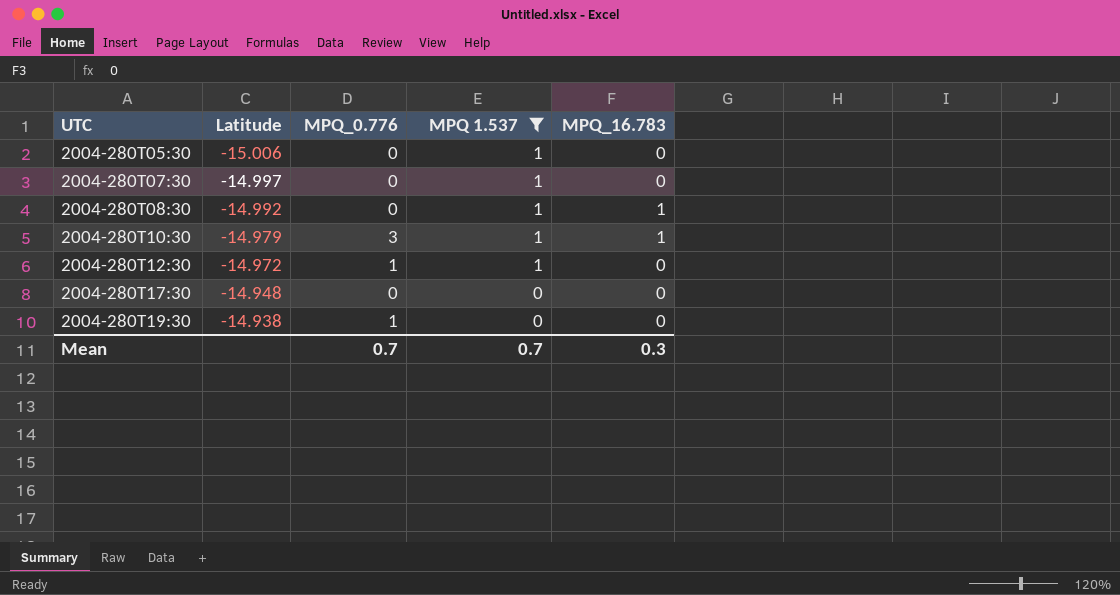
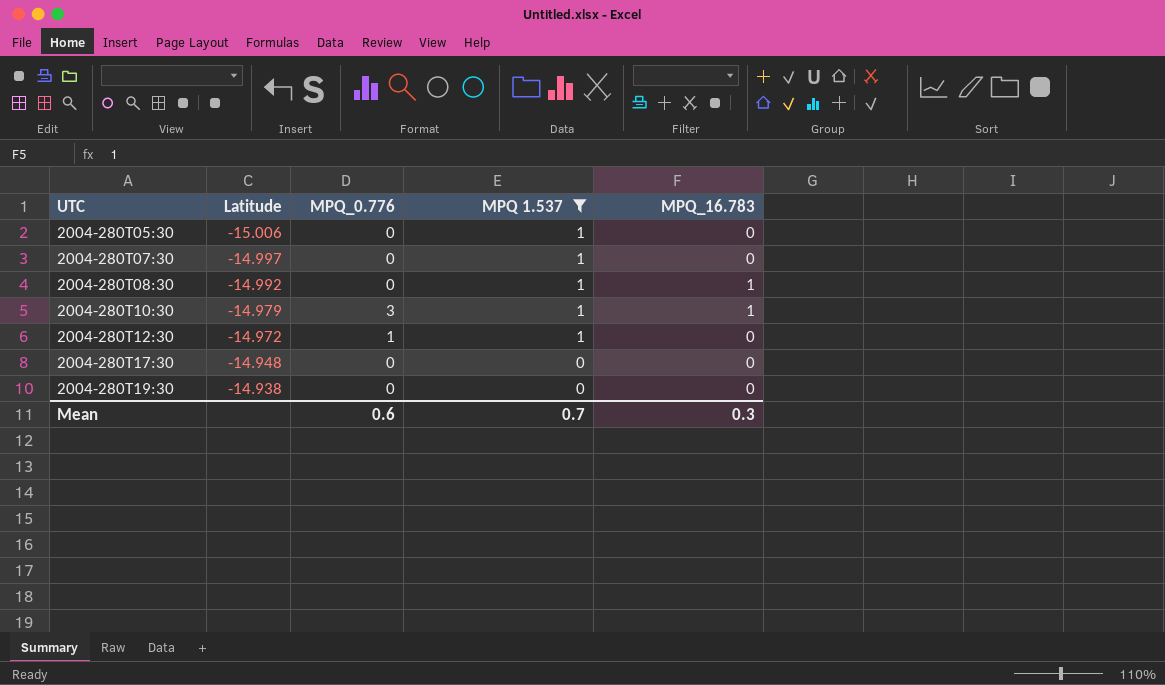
2004-280T19:30 | MPQ_0.776: 1 -> 0
Mean | MPQ_0.776: 0.7 -> 0.6

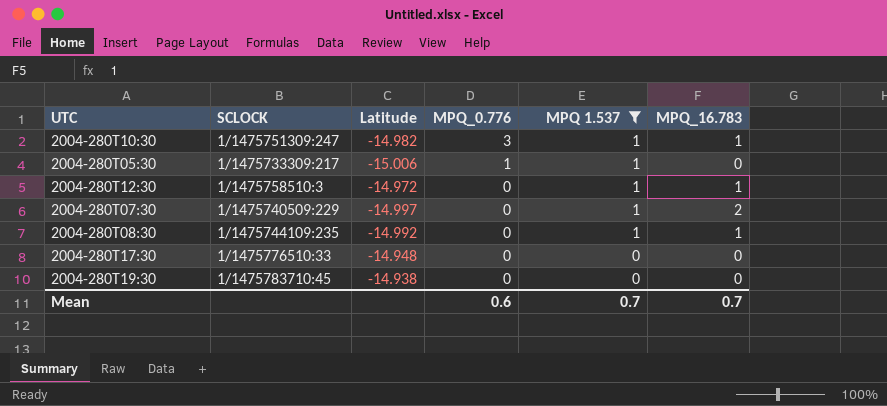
row order: UTC ascending -> MPQ_0.776 descending
column SCLOCK | position: none -> 2
2004-280T10:30 | Latitude: -14.979 -> -14.982
2004-280T05:30 | MPQ_0.776: 0 -> 1
2004-280T12:30 | MPQ_0.776: 1 -> 0
2004-280T12:30 | MPQ_16.783: 0 -> 1
2004-280T07:30 | MPQ_16.783: 0 -> 2
Mean | MPQ_16.783: 0.3 -> 0.7

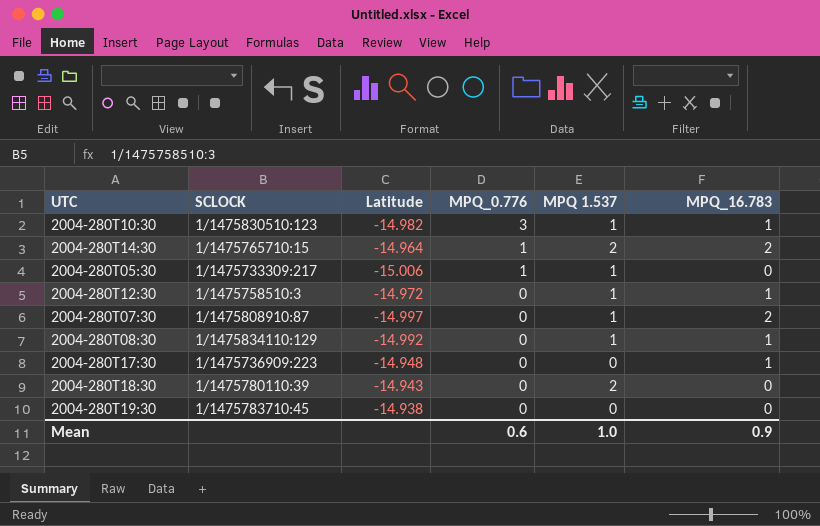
filter: MPQ 1.537 != 2 -> none
2004-280T10:30 | SCLOCK: 1/1475751309:247 -> 1/1475830510:123
2004-280T07:30 | SCLOCK: 1/1475740509:229 -> 1/1475808910:87
2004-280T08:30 | SCLOCK: 1/1475744109:235 -> 1/1475834110:129
2004-280T17:30 | SCLOCK: 1/1475776510:33 -> 1/1475736909:223
2004-280T17:30 | MPQ_16.783: 0 -> 1
Mean | MPQ 1.537: 0.7 -> 1.0
Mean | MPQ_16.783: 0.7 -> 0.9

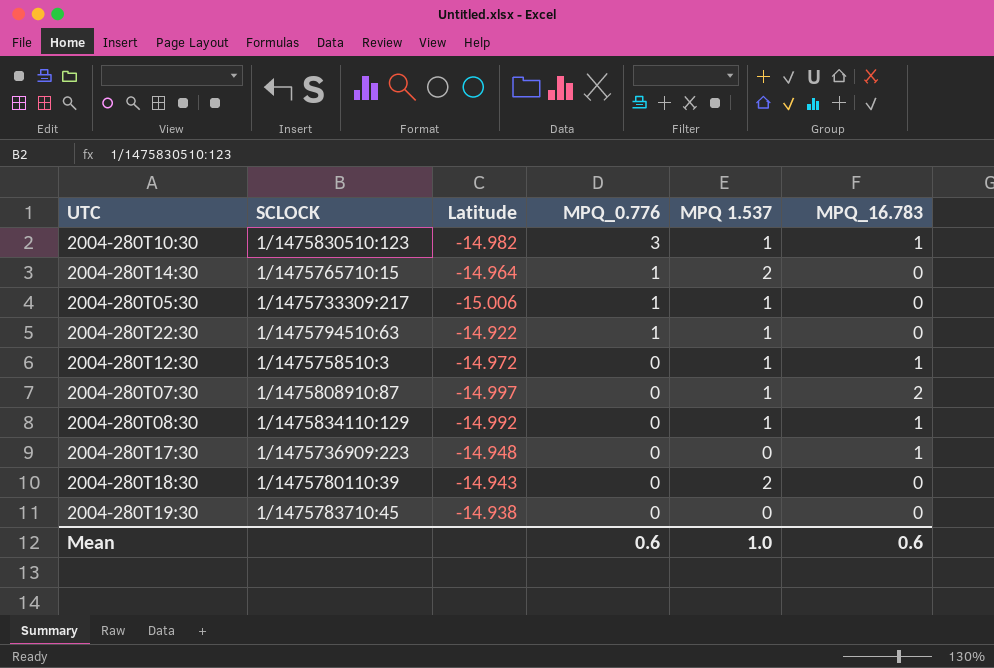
2004-280T14:30 | MPQ_16.783: 2 -> 0
row 2004-280T22:30: none -> 1/1475794510:63 | -14.922 | 1 | 1 | 0
Mean | MPQ_16.783: 0.9 -> 0.6

